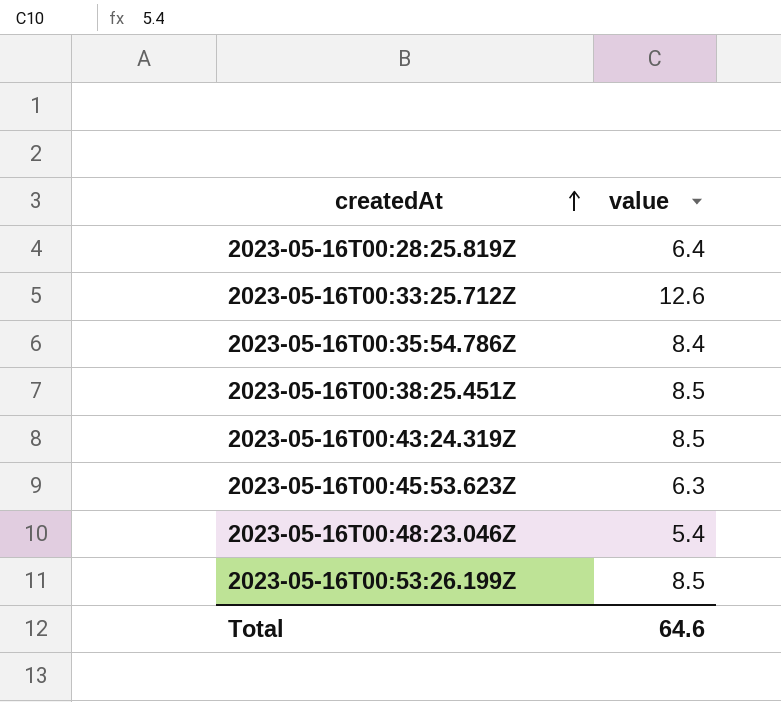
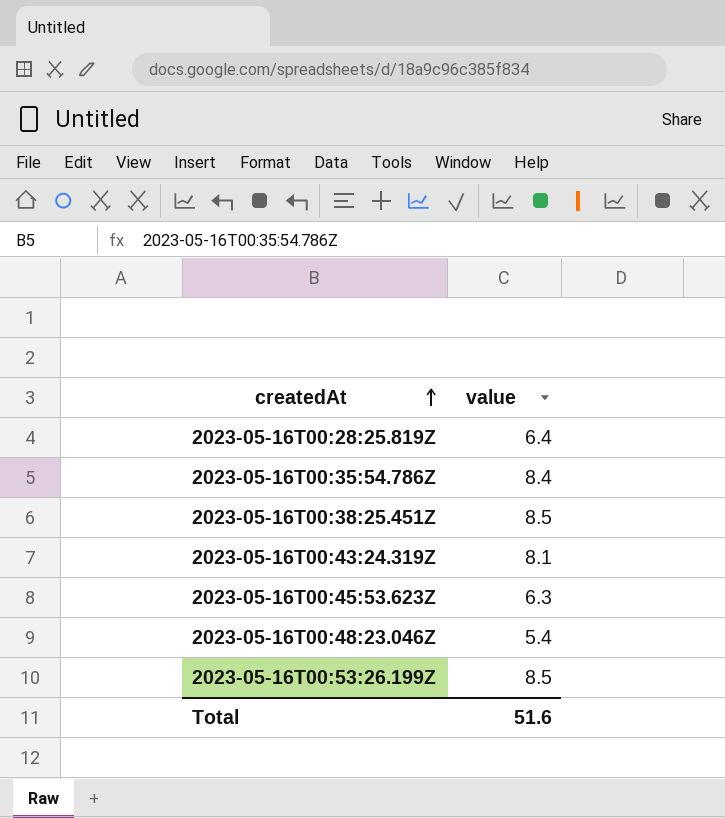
row 2023-05-16T00:33:25.712Z: 12.6 -> none
2023-05-16T00:43:24.319Z | value: 8.5 -> 8.1
Total | value: 64.6 -> 51.6

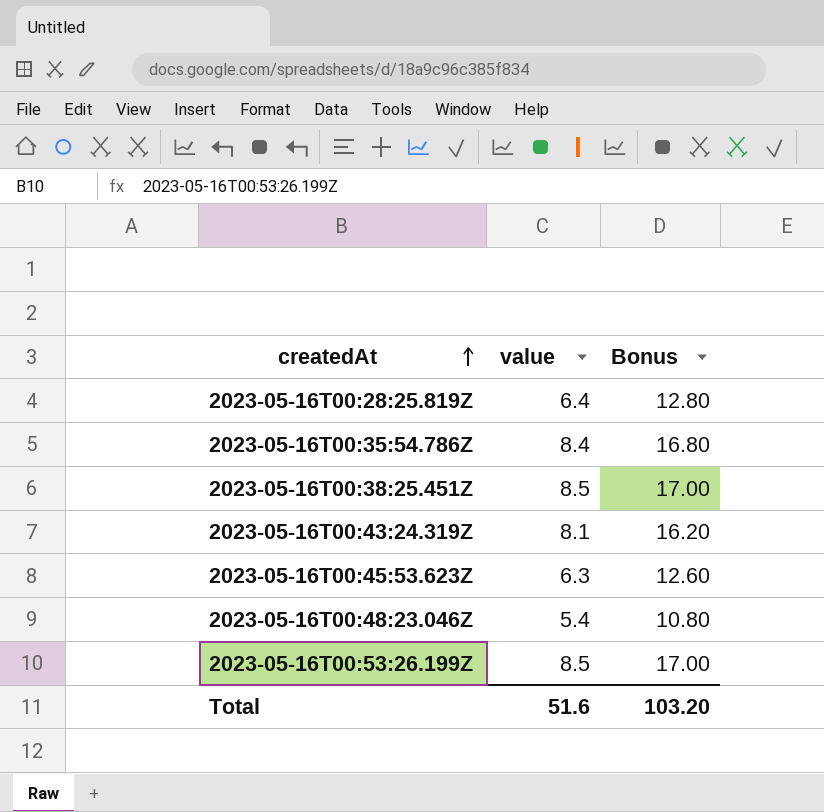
column Bonus | formula: none -> [value] * 2

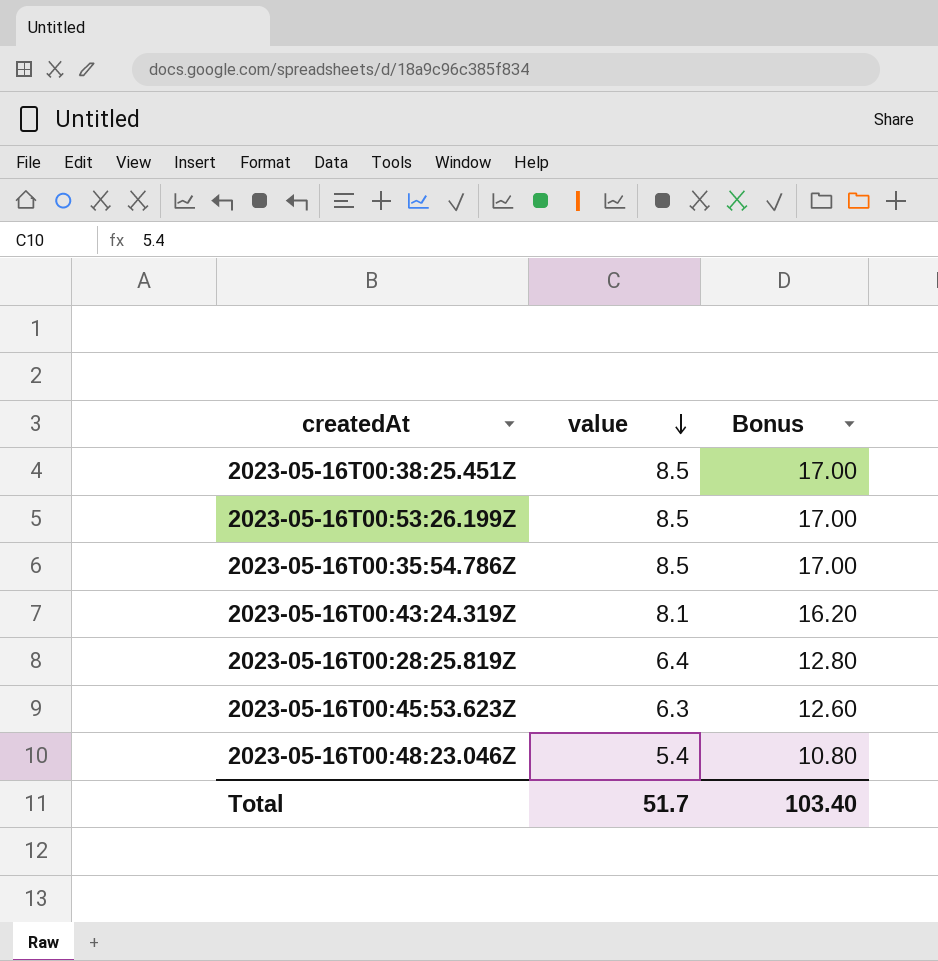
row order: createdAt ascending -> value descending
2023-05-16T00:35:54.786Z | value: 8.4 -> 8.5
2023-05-16T00:35:54.786Z | Bonus: 16.80 -> 17.00
Total | value: 51.6 -> 51.7
Total | Bonus: 103.20 -> 103.40

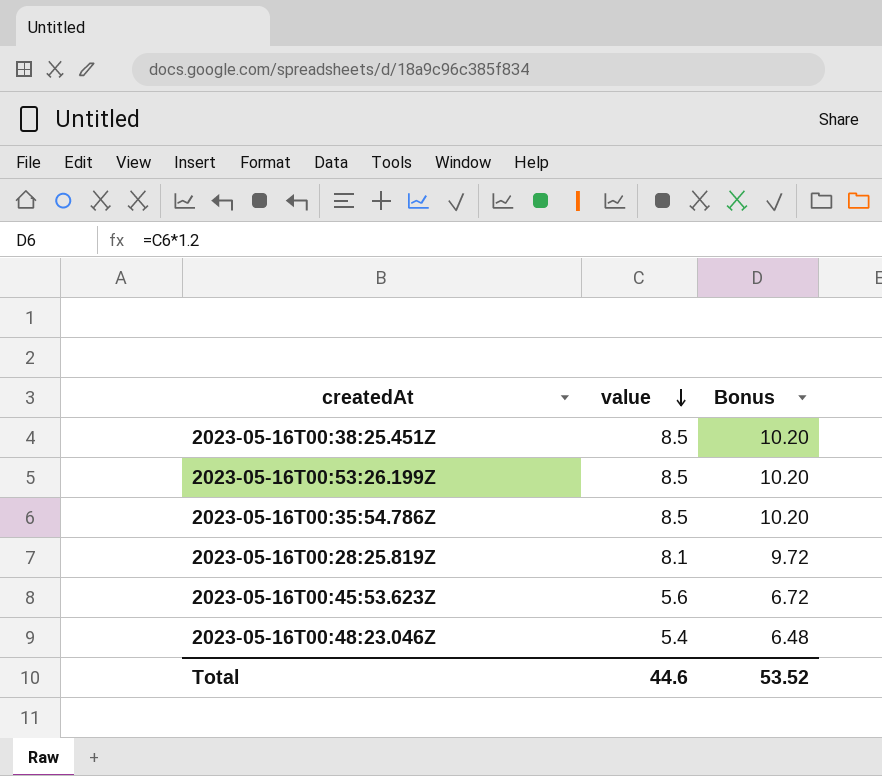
column Bonus | formula: [value] * 2 -> [value] * 1.2
row 2023-05-16T00:43:24.319Z: 8.1 | 16.20 -> none
2023-05-16T00:28:25.819Z | value: 6.4 -> 8.1
2023-05-16T00:45:53.623Z | value: 6.3 -> 5.6
Total | value: 51.7 -> 44.6
Total | Bonus: 103.40 -> 53.52

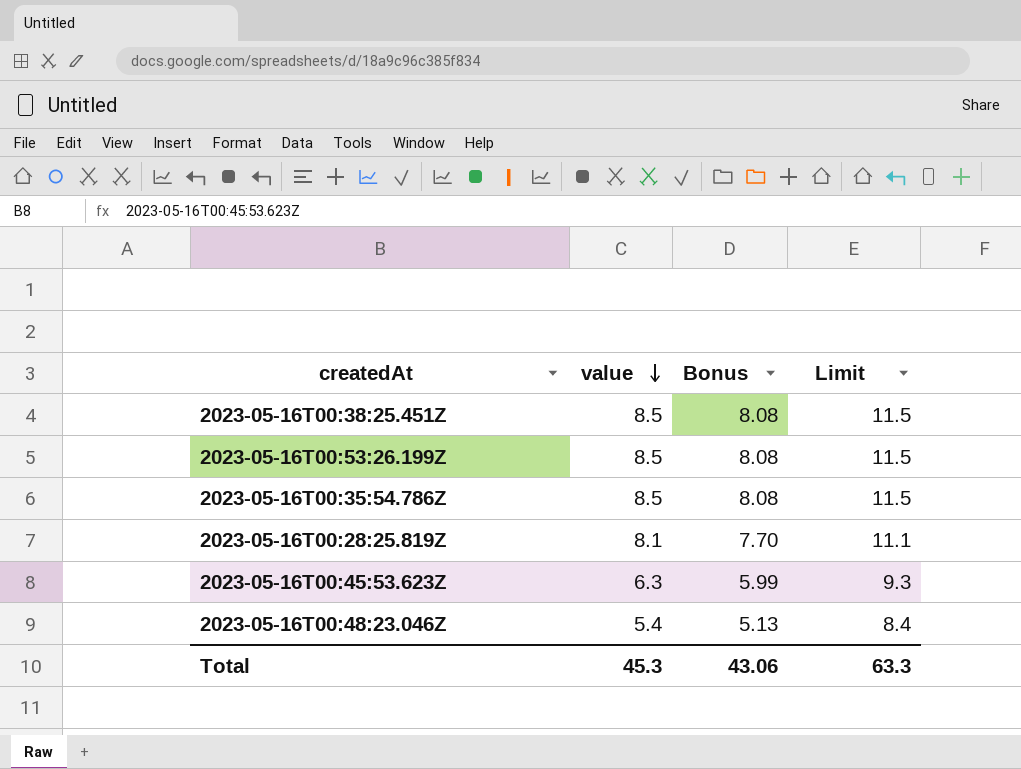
column Bonus | formula: [value] * 1.2 -> [value] * 0.95
column Limit | formula: none -> [value] + 3
2023-05-16T00:45:53.623Z | value: 5.6 -> 6.3
Total | value: 44.6 -> 45.3
Total | Bonus: 53.52 -> 43.06

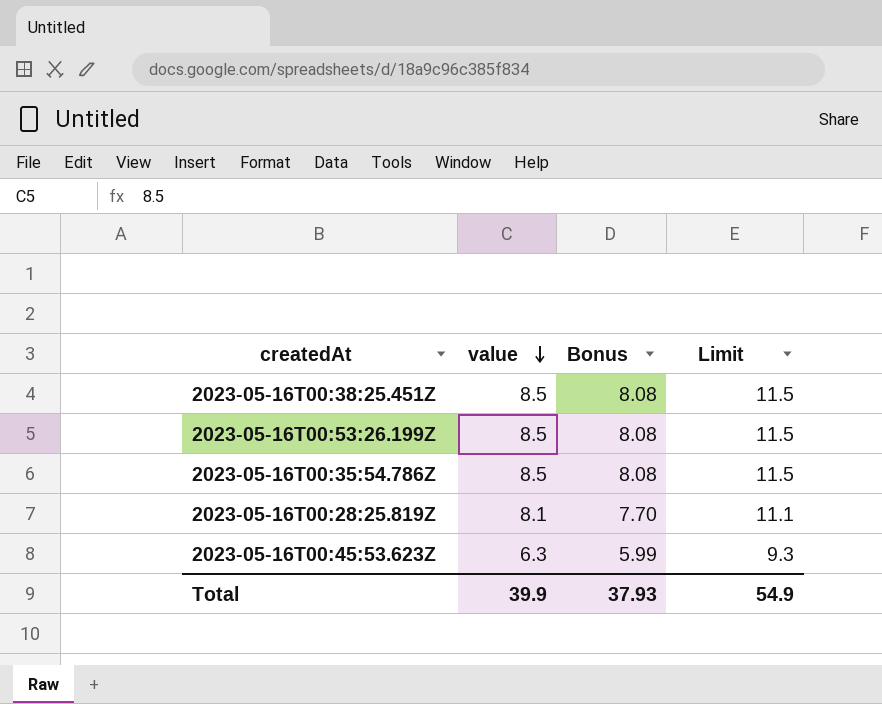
row 2023-05-16T00:48:23.046Z: 5.4 | 5.13 | 8.4 -> none
Total | value: 45.3 -> 39.9
Total | Bonus: 43.06 -> 37.93
Total | Limit: 63.3 -> 54.9

